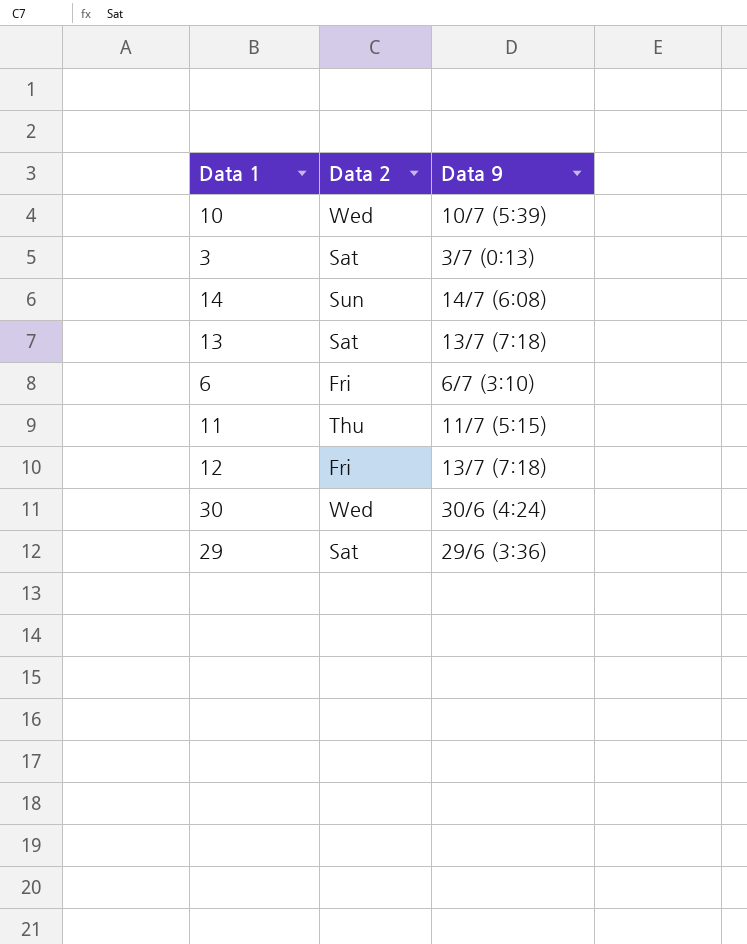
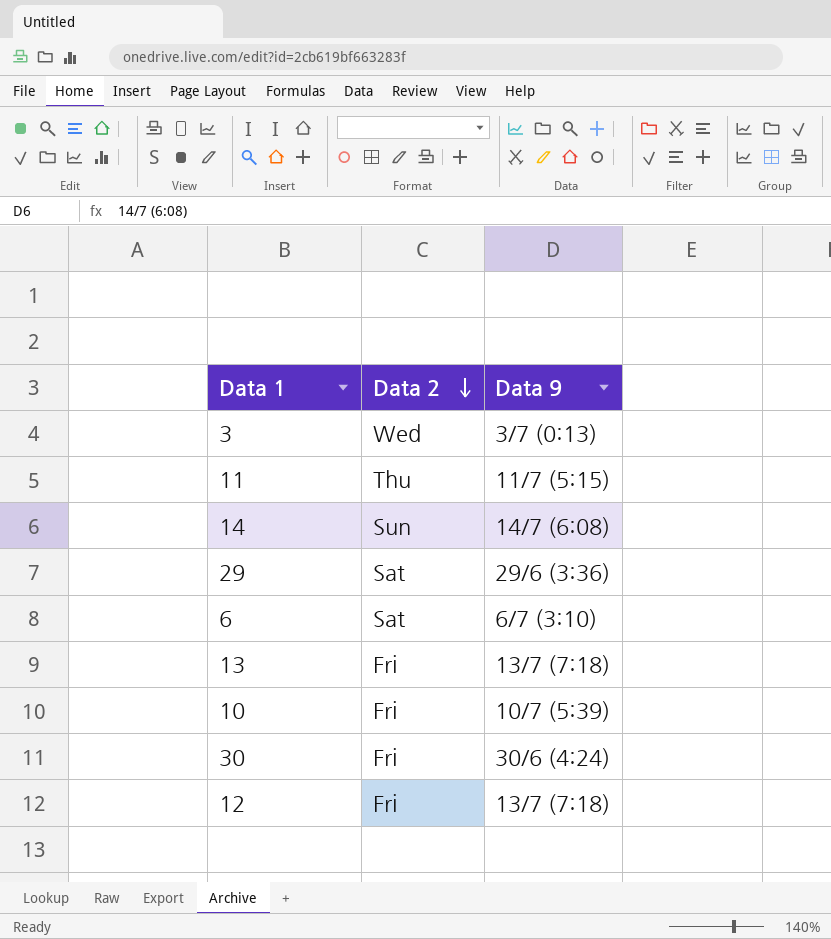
row order: none -> Data 2 descending
3 | Data 2: Sat -> Wed
6 | Data 2: Fri -> Sat
13 | Data 2: Sat -> Fri
10 | Data 2: Wed -> Fri
30 | Data 2: Wed -> Fri

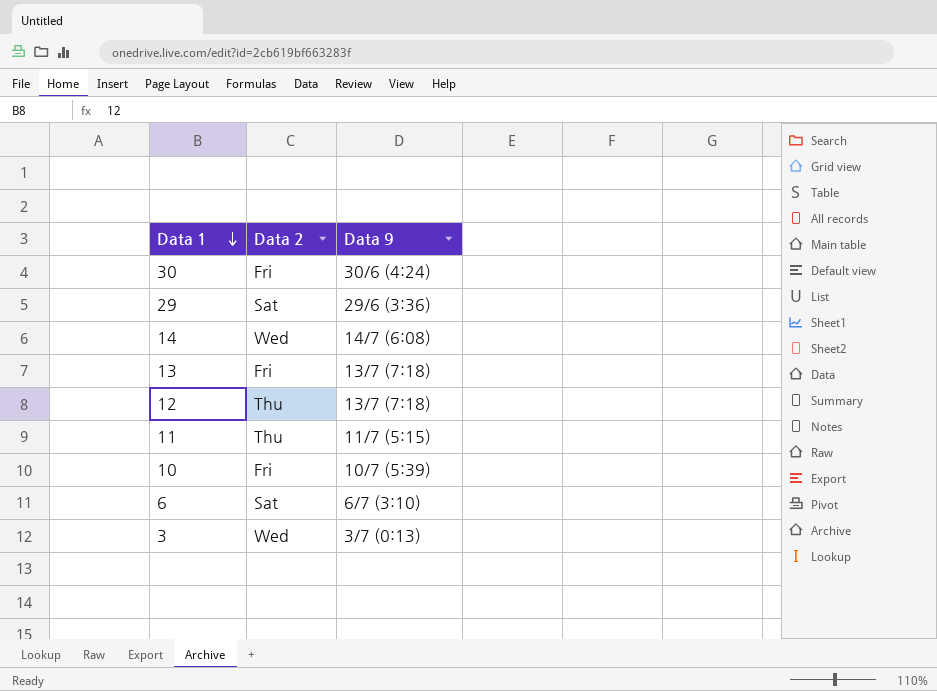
row order: Data 2 descending -> Data 1 descending
14 | Data 2: Sun -> Wed
12 | Data 2: Fri -> Thu

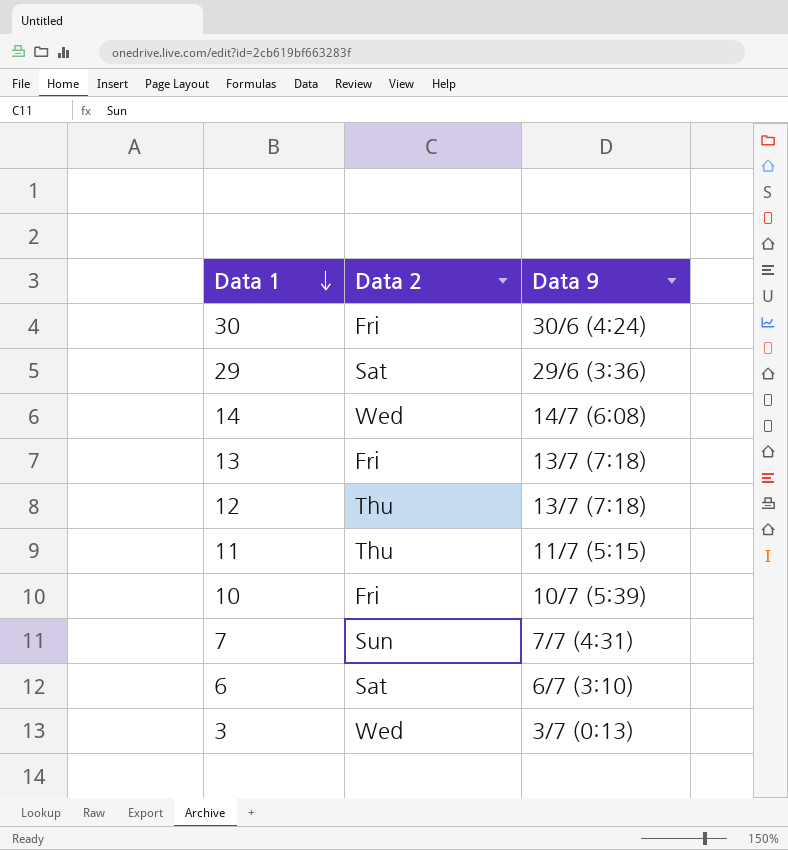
row 7: none -> Sun | 7/7 (4:31)

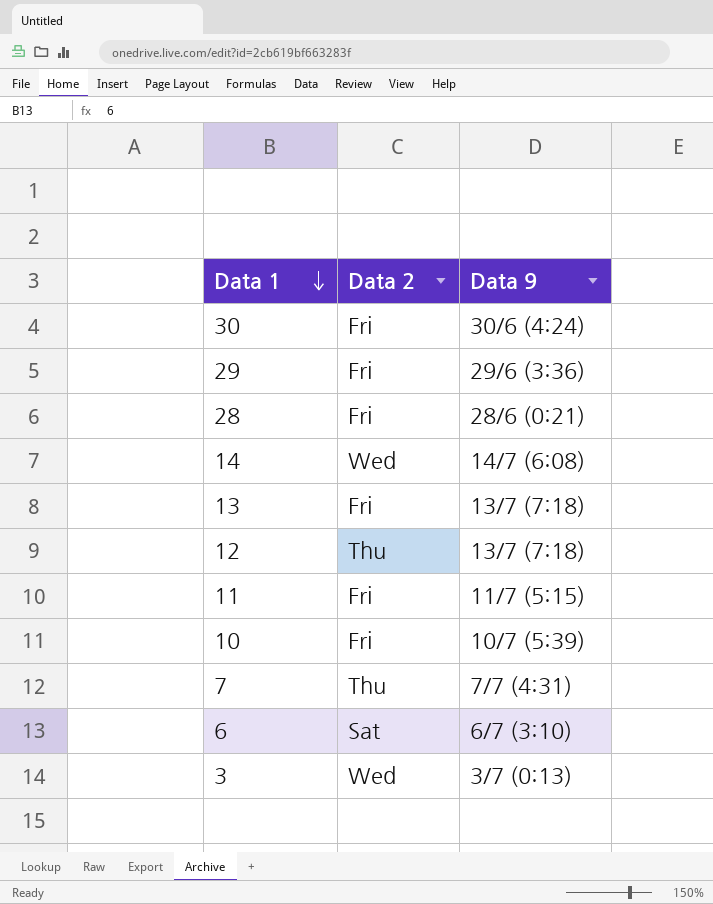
29 | Data 2: Sat -> Fri
row 28: none -> Fri | 28/6 (0:21)
11 | Data 2: Thu -> Fri
7 | Data 2: Sun -> Thu

